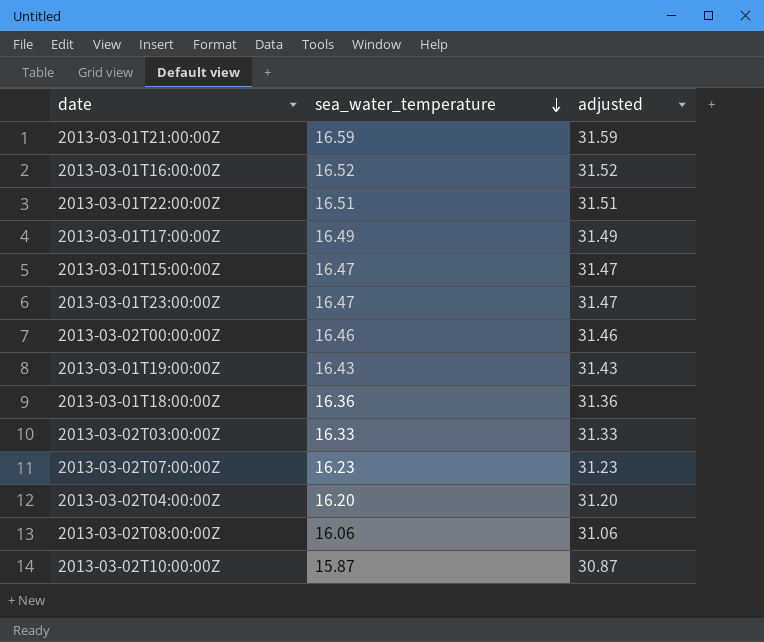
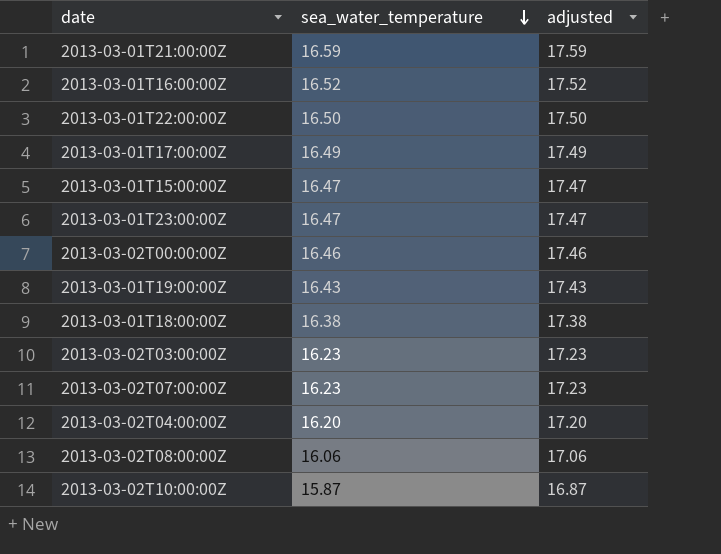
column adjusted | formula: [sea_water_temperature] + 15 -> [sea_water_temperature] + 1
2013-03-01T22:00:00Z | sea_water_temperature: 16.51 -> 16.50
2013-03-01T18:00:00Z | sea_water_temperature: 16.36 -> 16.38
2013-03-02T03:00:00Z | sea_water_temperature: 16.33 -> 16.23

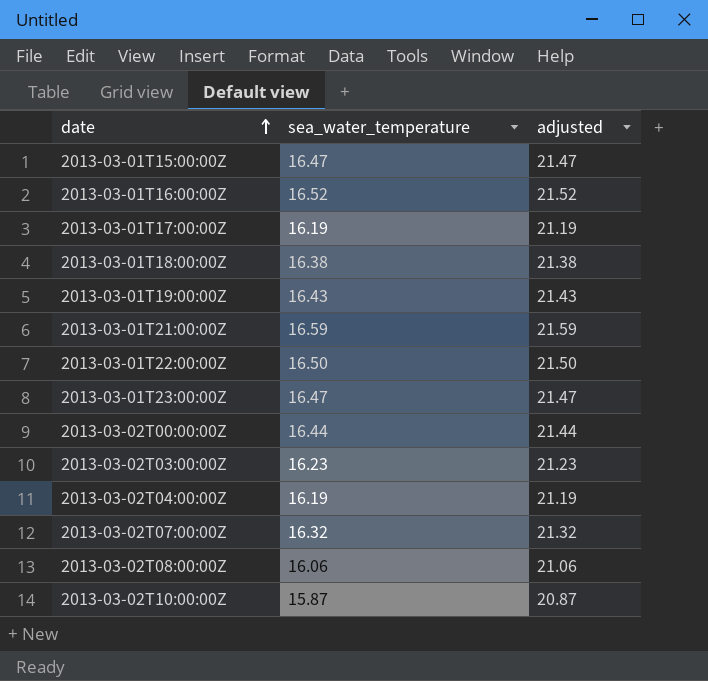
row order: sea_water_temperature descending -> date ascending
column adjusted | formula: [sea_water_temperature] + 1 -> [sea_water_temperature] + 5
2013-03-01T17:00:00Z | sea_water_temperature: 16.49 -> 16.19
2013-03-02T00:00:00Z | sea_water_temperature: 16.46 -> 16.44
2013-03-02T04:00:00Z | sea_water_temperature: 16.20 -> 16.19
2013-03-02T07:00:00Z | sea_water_temperature: 16.23 -> 16.32

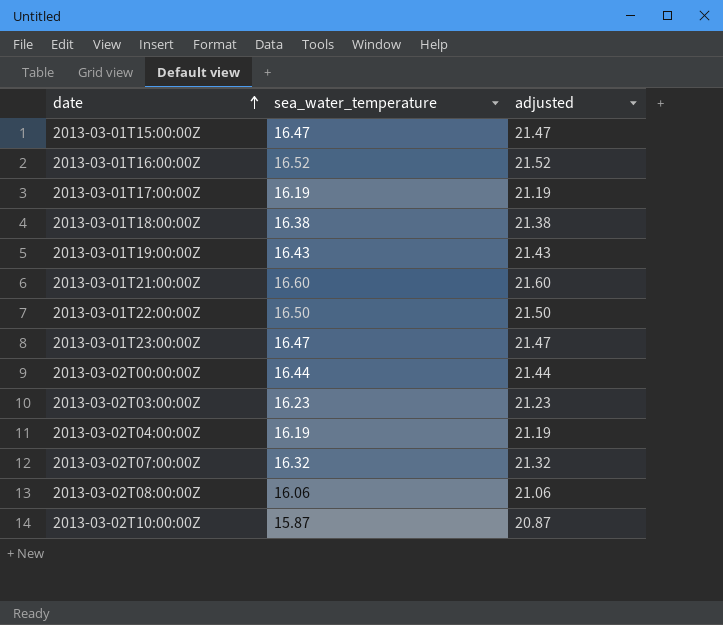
2013-03-01T21:00:00Z | sea_water_temperature: 16.59 -> 16.60
2013-03-01T21:00:00Z | adjusted: 21.59 -> 21.60

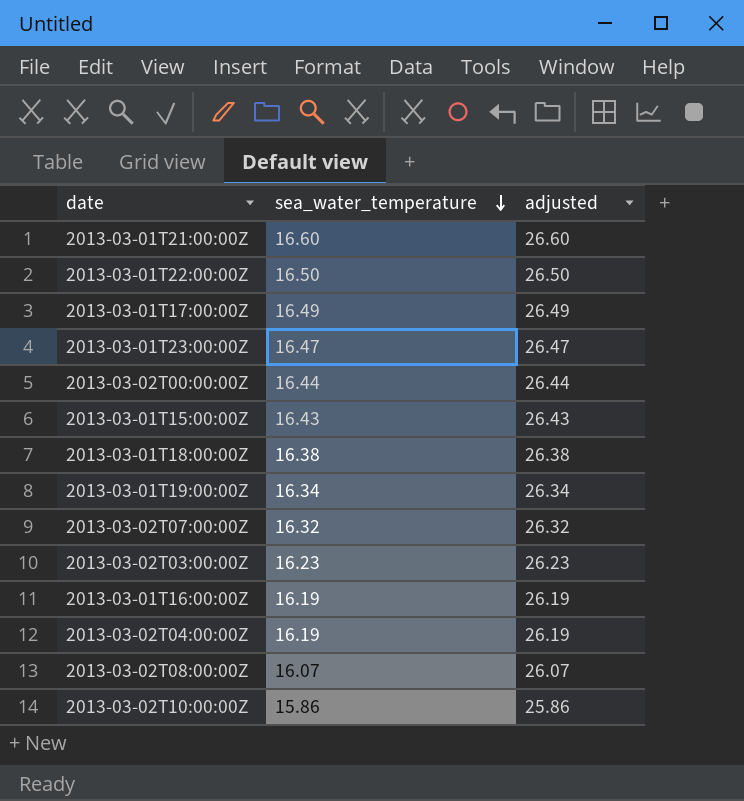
row order: date ascending -> sea_water_temperature descending
column adjusted | formula: [sea_water_temperature] + 5 -> [sea_water_temperature] + 10
2013-03-01T17:00:00Z | sea_water_temperature: 16.19 -> 16.49
2013-03-01T15:00:00Z | sea_water_temperature: 16.47 -> 16.43
2013-03-01T19:00:00Z | sea_water_temperature: 16.43 -> 16.34
2013-03-01T16:00:00Z | sea_water_temperature: 16.52 -> 16.19
2013-03-02T08:00:00Z | sea_water_temperature: 16.06 -> 16.07
2013-03-02T10:00:00Z | sea_water_temperature: 15.87 -> 15.86

